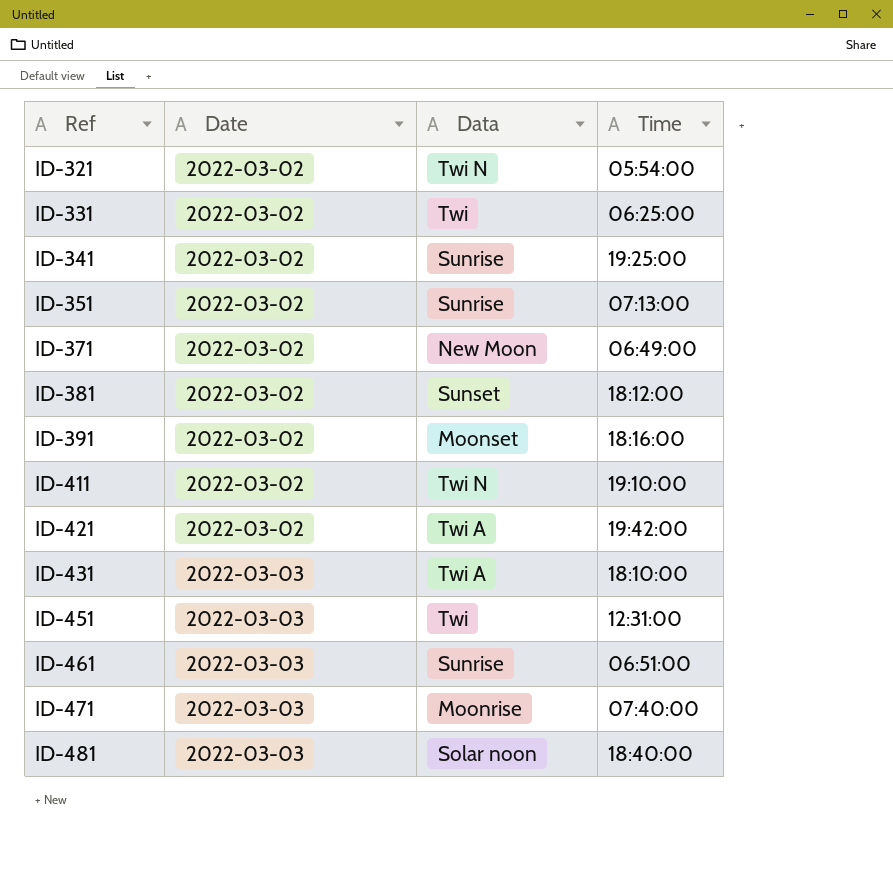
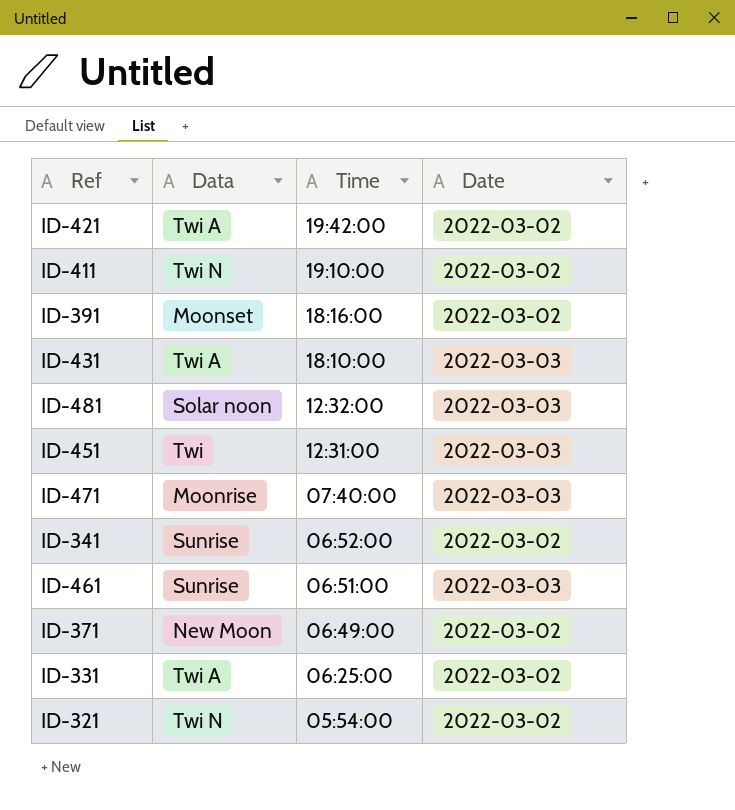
row order: Ref ascending -> Time descending
column Date | position: 2 -> 4
row ID-351: 2022-03-02 | Sunrise | 07:13:00 -> none
row ID-381: 2022-03-02 | Sunset | 18:12:00 -> none
ID-481 | Time: 18:40:00 -> 12:32:00
ID-341 | Time: 19:25:00 -> 06:52:00
ID-331 | Data: Twi -> Twi A

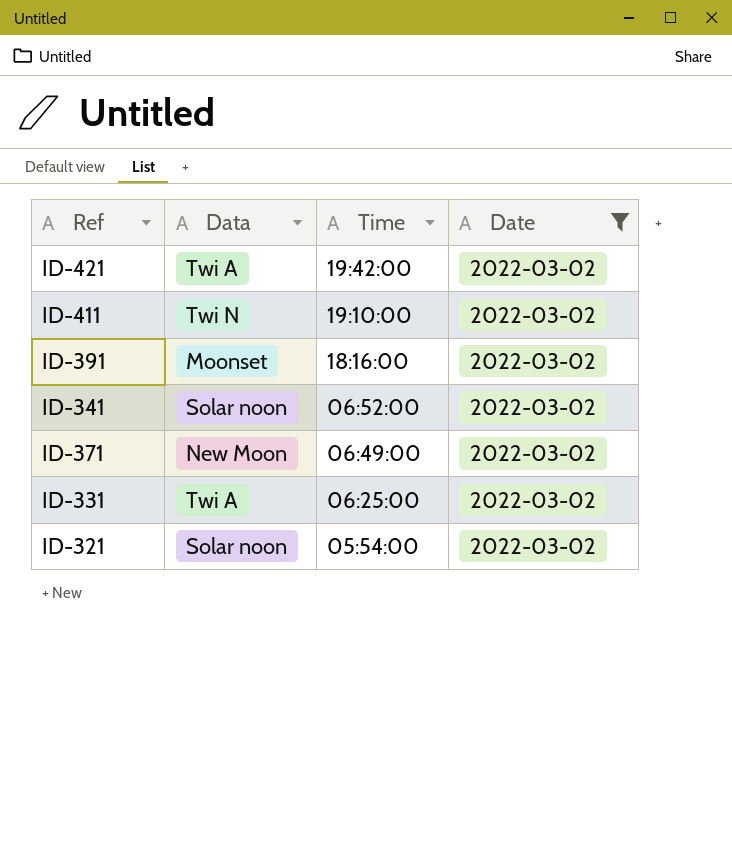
filter: none -> Date = 2022-03-02
ID-341 | Data: Sunrise -> Solar noon
ID-321 | Data: Twi N -> Solar noon

